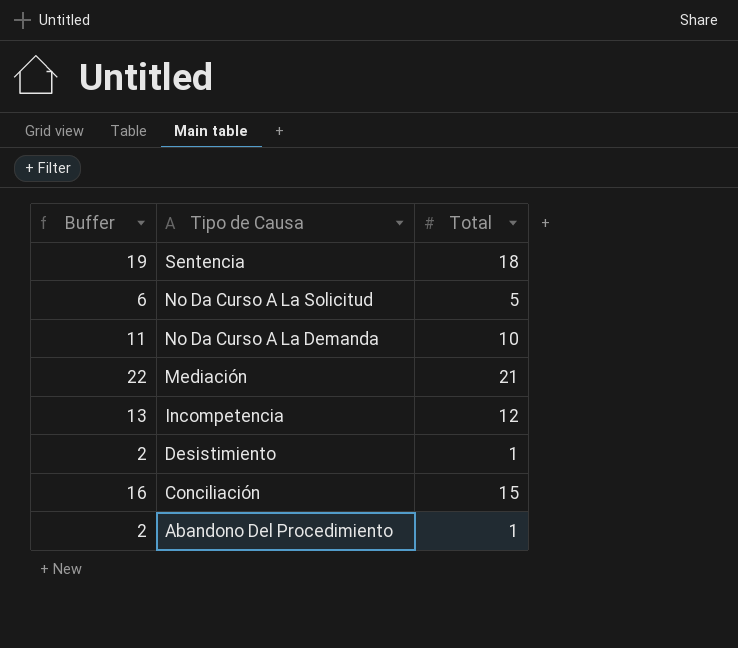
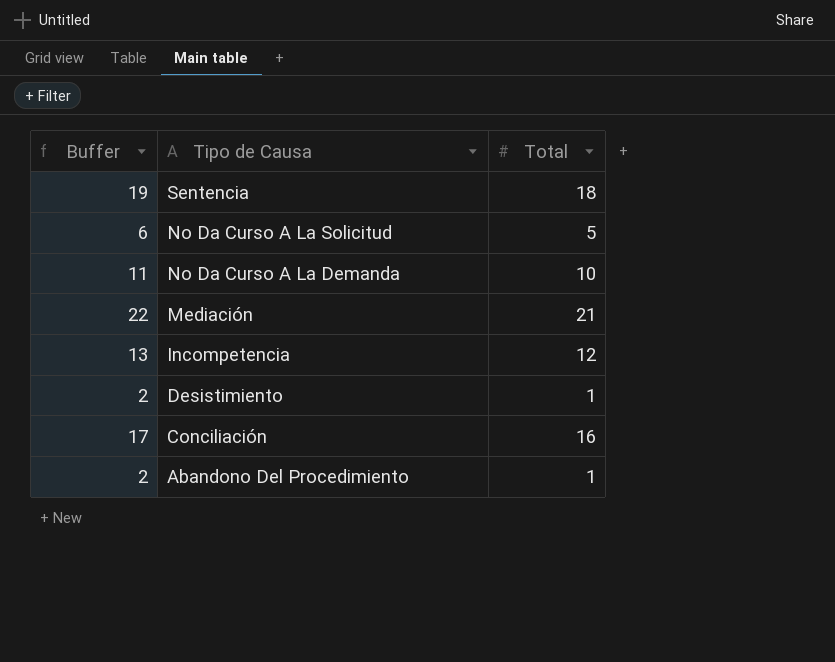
Conciliación | Buffer: 16 -> 17
Conciliación | Total: 15 -> 16

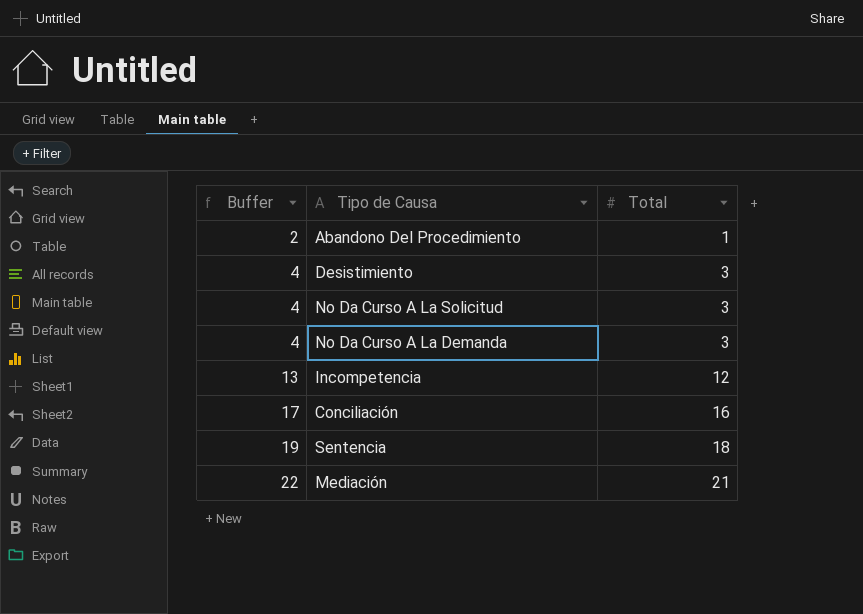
row order: Tipo de Causa descending -> Buffer ascending
Desistimiento | Buffer: 2 -> 4
Desistimiento | Total: 1 -> 3
No Da Curso A La Solicitud | Buffer: 6 -> 4
No Da Curso A La Solicitud | Total: 5 -> 3
No Da Curso A La Demanda | Buffer: 11 -> 4
No Da Curso A La Demanda | Total: 10 -> 3

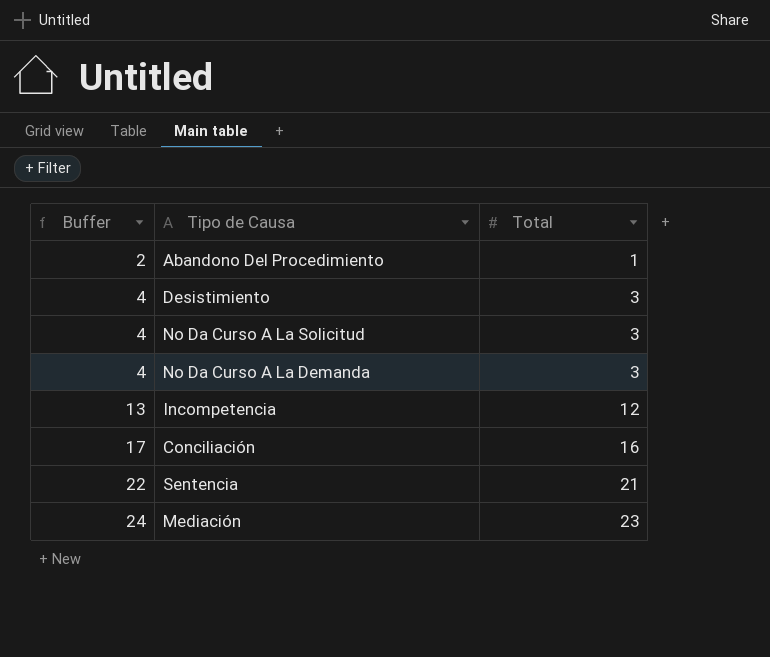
Sentencia | Buffer: 19 -> 22
Sentencia | Total: 18 -> 21
Mediación | Buffer: 22 -> 24
Mediación | Total: 21 -> 23

